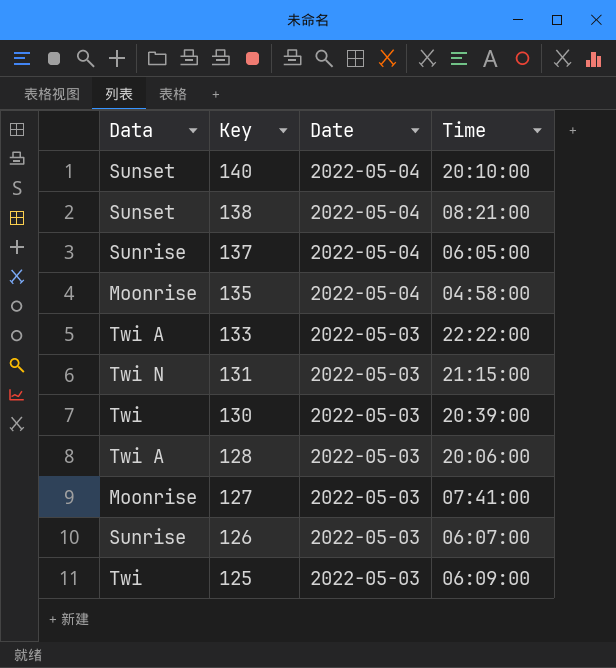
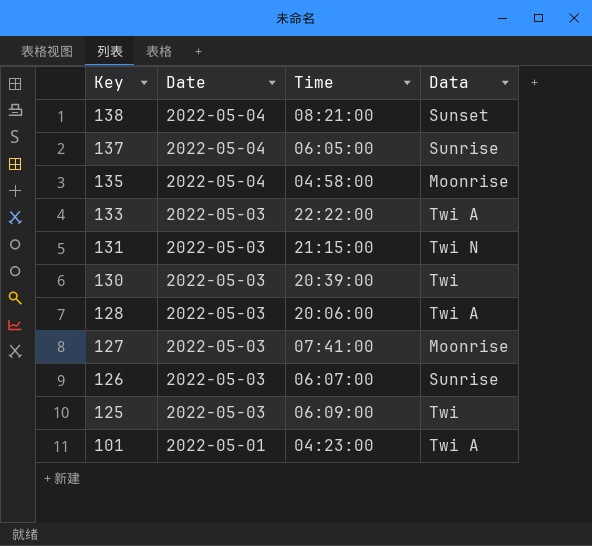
column Data | position: 1 -> 4
row 140: Sunset | 2022-05-04 | 20:10:00 -> none
row 101: none -> 2022-05-01 | 04:23:00 | Twi A

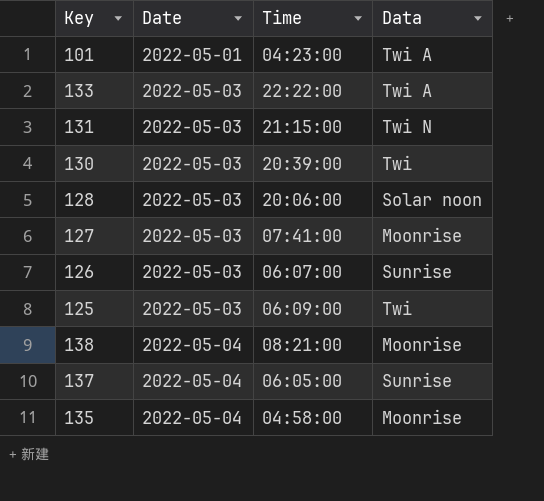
row order: Key descending -> Date ascending
128 | Data: Twi A -> Solar noon
138 | Data: Sunset -> Moonrise

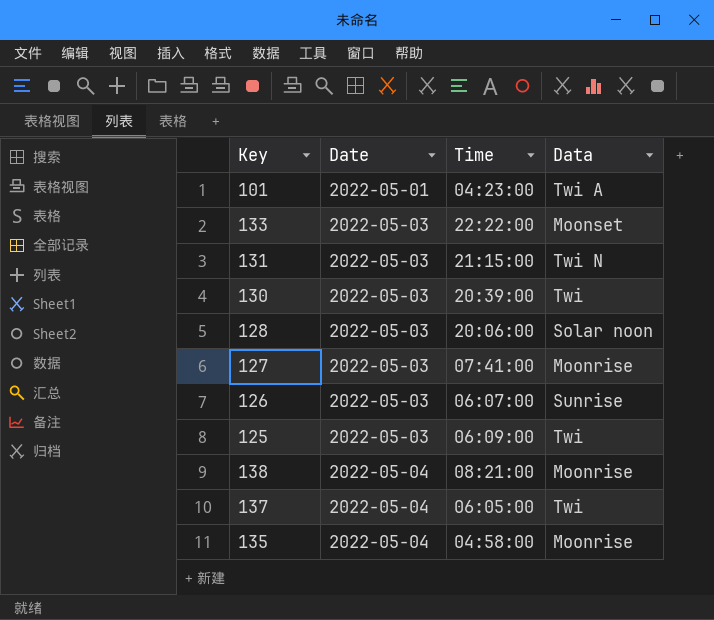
133 | Data: Twi A -> Moonset
137 | Data: Sunrise -> Twi

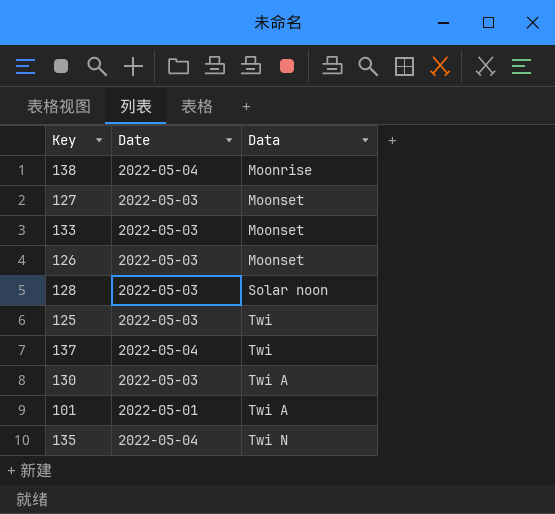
row order: Date ascending -> Data ascending
column Time | position: 3 -> none
row 131: 2022-05-03 | 21:15:00 | Twi N -> none
127 | Data: Moonrise -> Moonset
126 | Data: Sunrise -> Moonset
130 | Data: Twi -> Twi A
135 | Data: Moonrise -> Twi N

